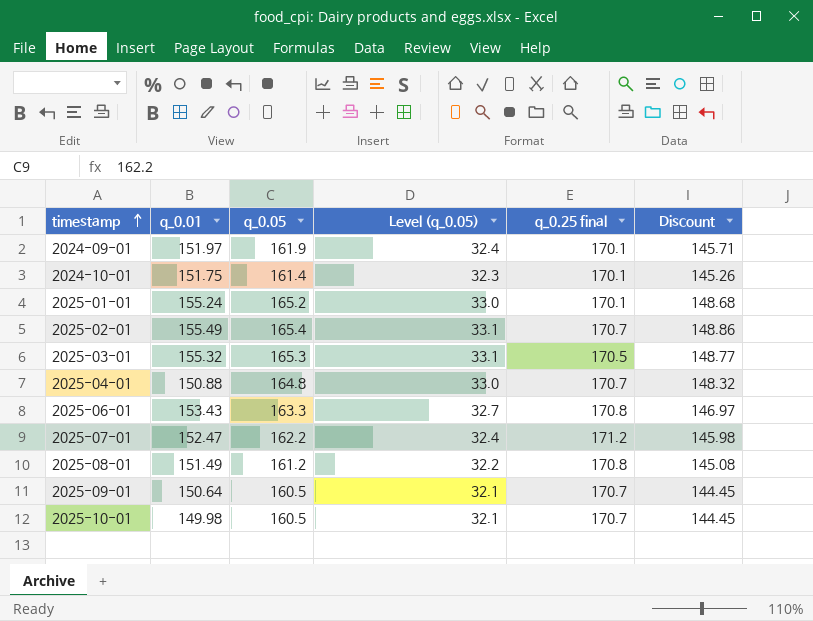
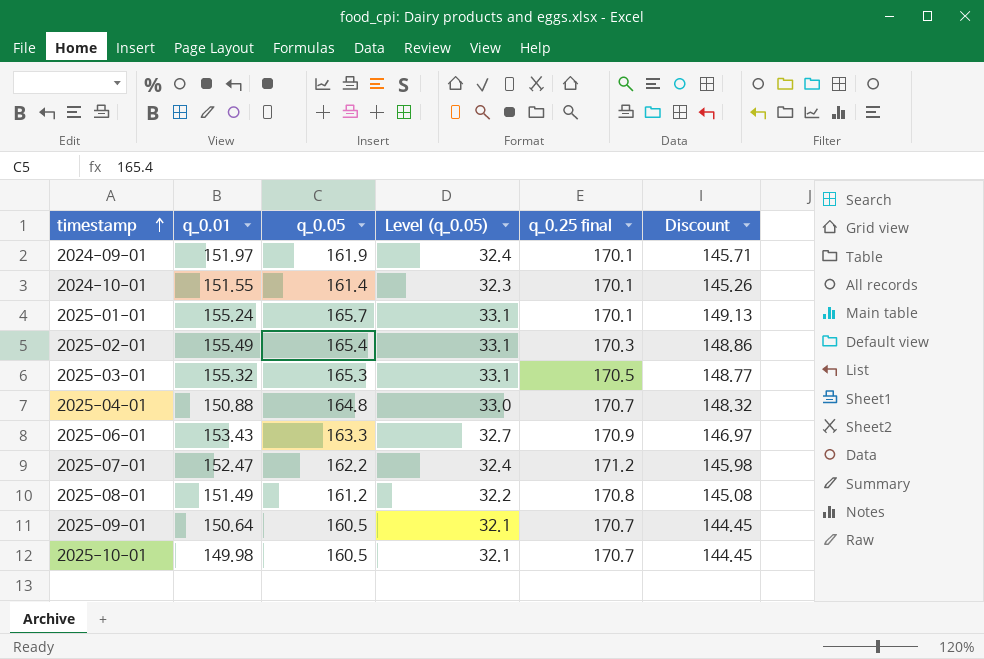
2024-10-01 | q_0.01: 151.75 -> 151.55
2025-01-01 | q_0.05: 165.2 -> 165.7
2025-01-01 | Level (q_0.05): 33.0 -> 33.1
2025-01-01 | Discount: 148.68 -> 149.13
2025-02-01 | q_0.25 final: 170.7 -> 170.3
2025-06-01 | q_0.25 final: 170.8 -> 170.9

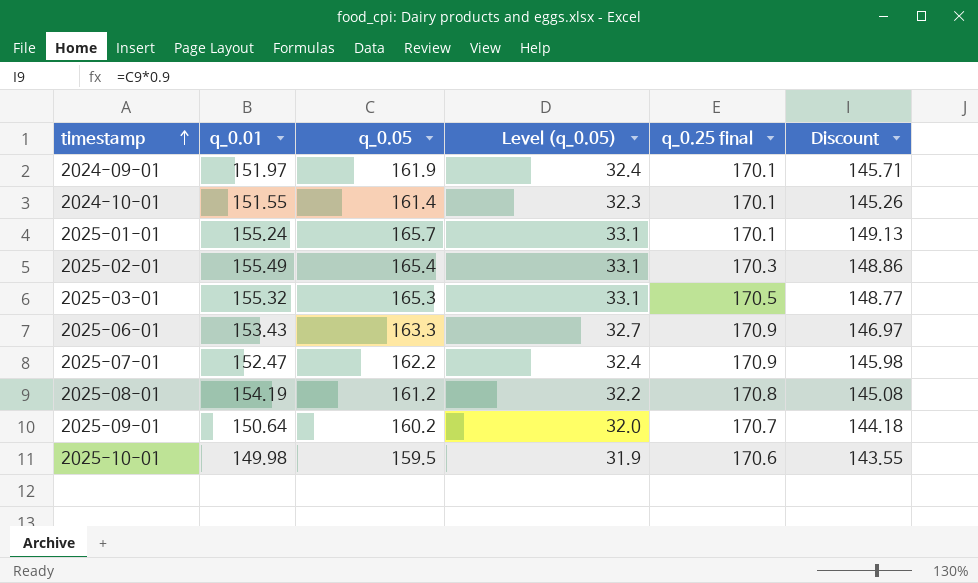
row 2025-04-01: 150.88 | 164.8 | 33.0 | 170.7 | 148.32 -> none
2025-07-01 | q_0.25 final: 171.2 -> 170.9
2025-08-01 | q_0.01: 151.49 -> 154.19
2025-09-01 | q_0.05: 160.5 -> 160.2
2025-09-01 | Level (q_0.05): 32.1 -> 32.0
2025-09-01 | Discount: 144.45 -> 144.18
2025-10-01 | q_0.05: 160.5 -> 159.5
2025-10-01 | Level (q_0.05): 32.1 -> 31.9
2025-10-01 | q_0.25 final: 170.7 -> 170.6
2025-10-01 | Discount: 144.45 -> 143.55

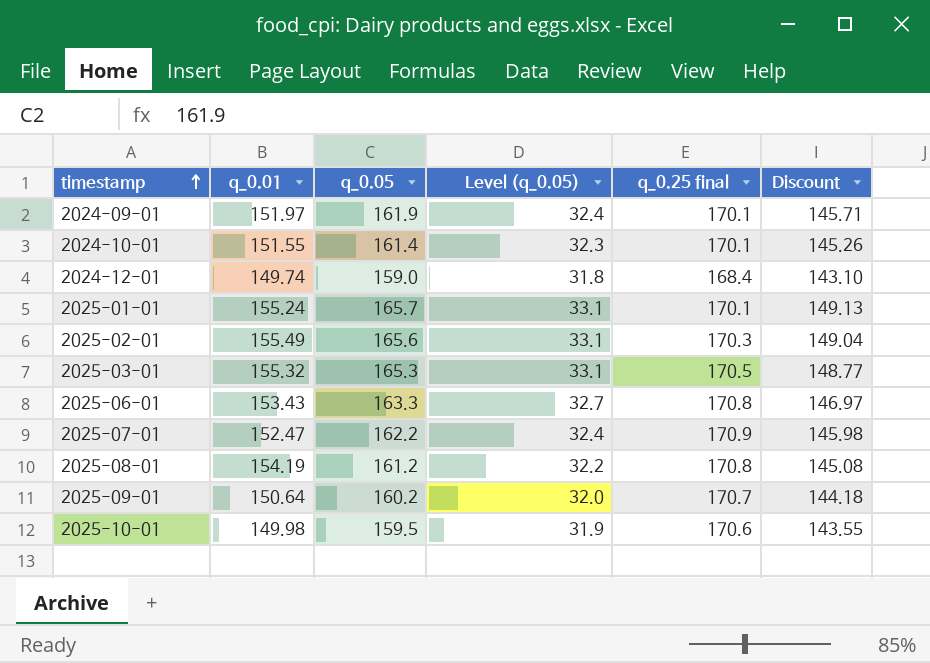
row 2024-12-01: none -> 149.74 | 159.0 | 31.8 | 168.4 | 143.10
2025-02-01 | q_0.05: 165.4 -> 165.6
2025-02-01 | Discount: 148.86 -> 149.04
2025-06-01 | q_0.25 final: 170.9 -> 170.8

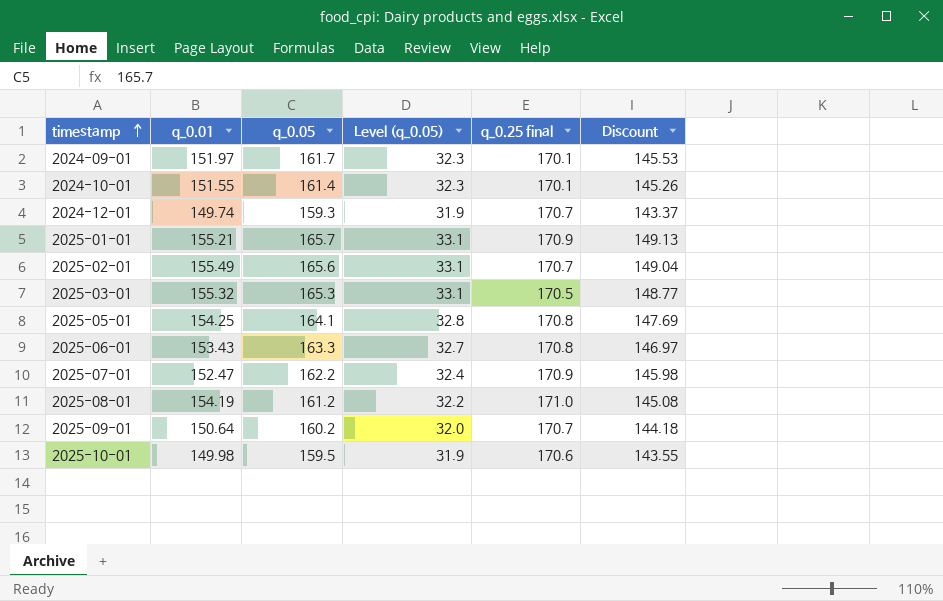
2024-09-01 | q_0.05: 161.9 -> 161.7
2024-09-01 | Level (q_0.05): 32.4 -> 32.3
2024-09-01 | Discount: 145.71 -> 145.53
2024-12-01 | q_0.05: 159.0 -> 159.3
2024-12-01 | Level (q_0.05): 31.8 -> 31.9
2024-12-01 | q_0.25 final: 168.4 -> 170.7
2024-12-01 | Discount: 143.10 -> 143.37
2025-01-01 | q_0.01: 155.24 -> 155.21
2025-01-01 | q_0.25 final: 170.1 -> 170.9
2025-02-01 | q_0.25 final: 170.3 -> 170.7
row 2025-05-01: none -> 154.25 | 164.1 | 32.8 | 170.8 | 147.69
2025-08-01 | q_0.25 final: 170.8 -> 171.0

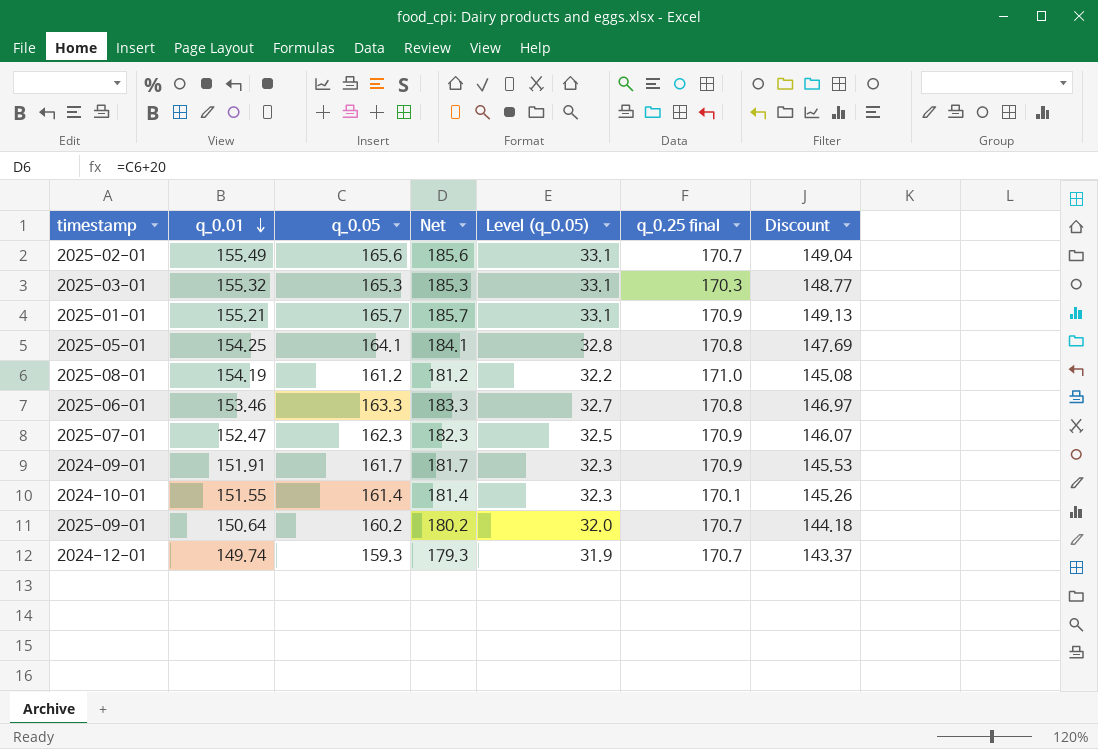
row order: timestamp ascending -> q_0.01 descending
column Net | formula: none -> [q_0.05] + 20
row 2025-10-01: 149.98 | 159.5 | 31.9 | 170.6 | 143.55 -> none
2025-03-01 | q_0.25 final: 170.5 -> 170.3
2025-06-01 | q_0.01: 153.43 -> 153.46
2025-07-01 | q_0.05: 162.2 -> 162.3
2025-07-01 | Level (q_0.05): 32.4 -> 32.5
2025-07-01 | Discount: 145.98 -> 146.07
2024-09-01 | q_0.01: 151.97 -> 151.91
2024-09-01 | q_0.25 final: 170.1 -> 170.9

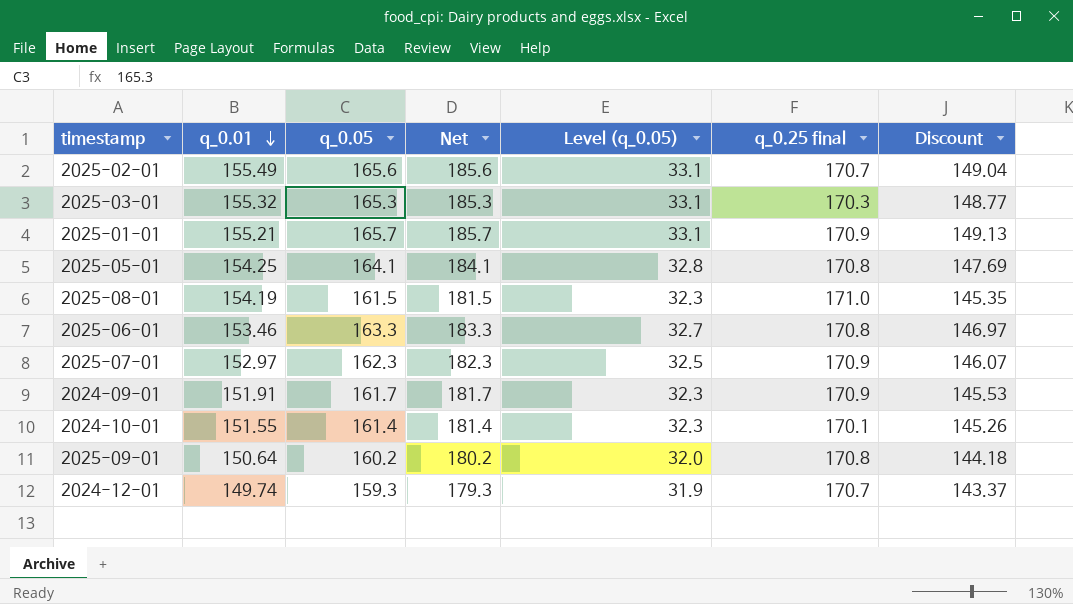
2025-08-01 | q_0.05: 161.2 -> 161.5
2025-08-01 | Net: 181.2 -> 181.5
2025-08-01 | Level (q_0.05): 32.2 -> 32.3
2025-08-01 | Discount: 145.08 -> 145.35
2025-07-01 | q_0.01: 152.47 -> 152.97
2025-09-01 | q_0.25 final: 170.7 -> 170.8

